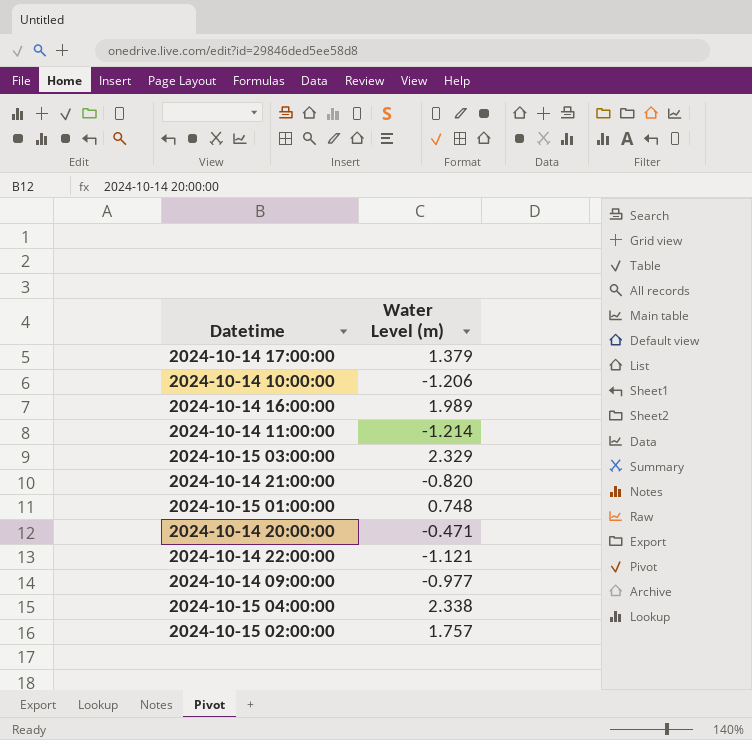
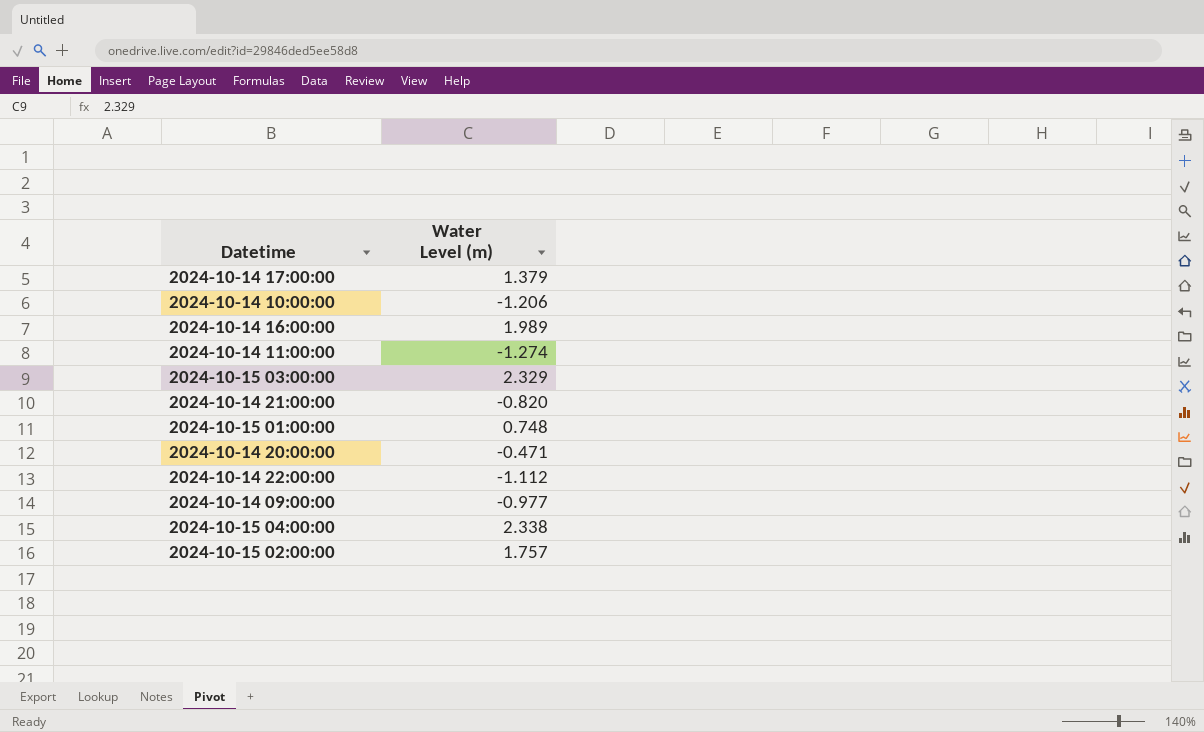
2024-10-14 11:00:00 | Water Level (m): -1.214 -> -1.274
2024-10-14 22:00:00 | Water Level (m): -1.121 -> -1.112

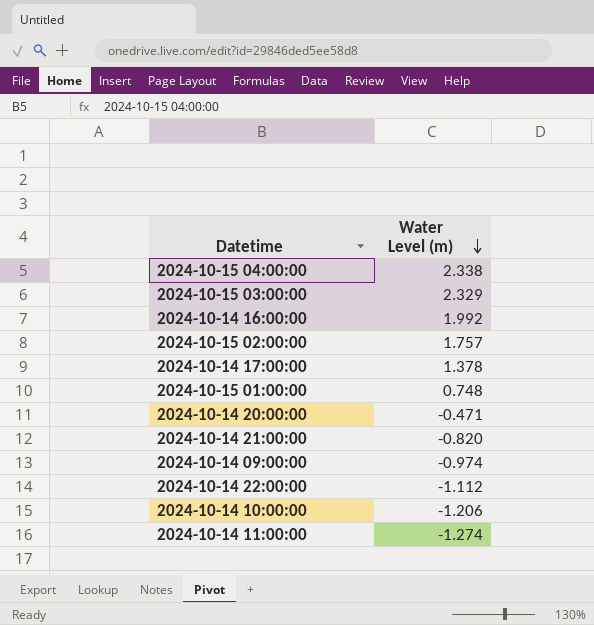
row order: none -> Water Level (m) descending
2024-10-14 16:00:00 | Water Level (m): 1.989 -> 1.992
2024-10-14 17:00:00 | Water Level (m): 1.379 -> 1.378
2024-10-14 09:00:00 | Water Level (m): -0.977 -> -0.974

